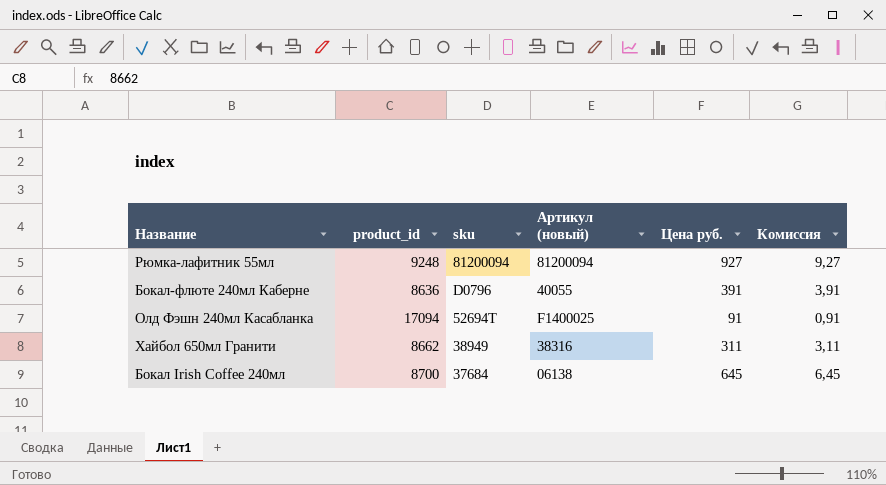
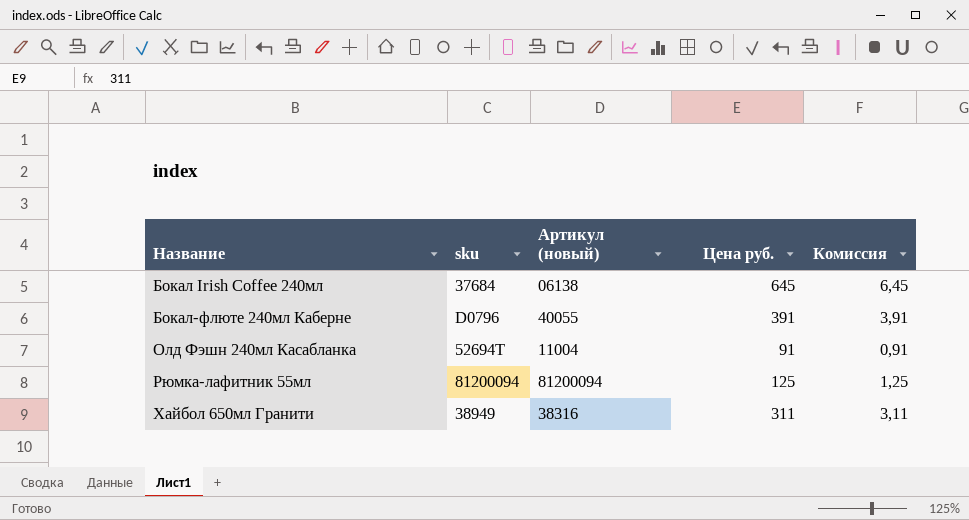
row order: none -> Название ascending
column product_id | position: 2 -> none
Олд Фэшн 240мл Касабланка | Артикул (новый): F1400025 -> 11004
Рюмка-лафитник 55мл | Цена руб.: 927 -> 125
Рюмка-лафитник 55мл | Комиссия: 9,27 -> 1,25

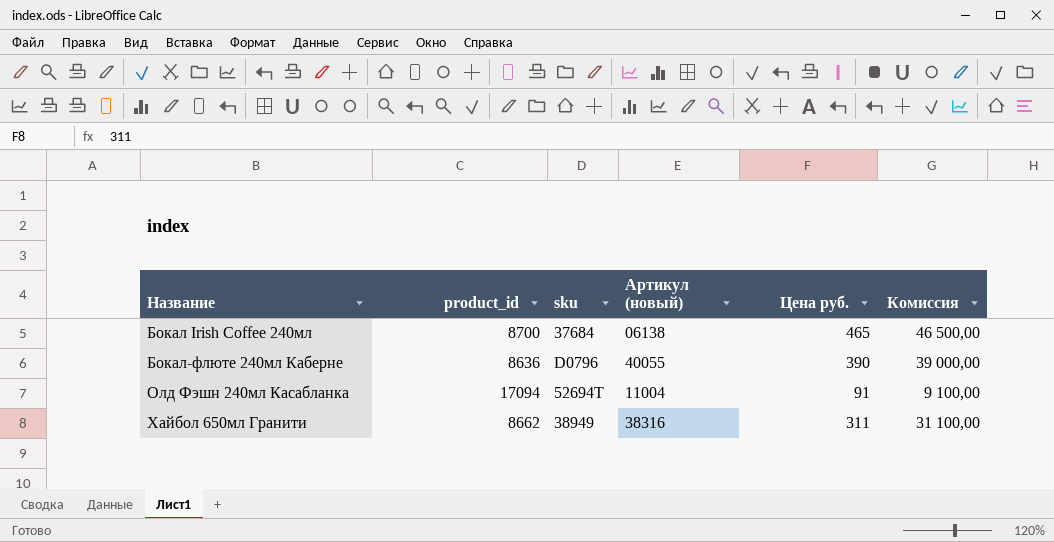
column product_id | position: none -> 2
column Комиссия | formula: [Цена руб.] * 0,01 -> [Цена руб.] * 100
row Рюмка-лафитник 55мл: 81200094 | 81200094 | 125 | 1,25 -> none
Бокал Irish Coffee 240мл | Цена руб.: 645 -> 465
Бокал-флюте 240мл Каберне | Цена руб.: 391 -> 390

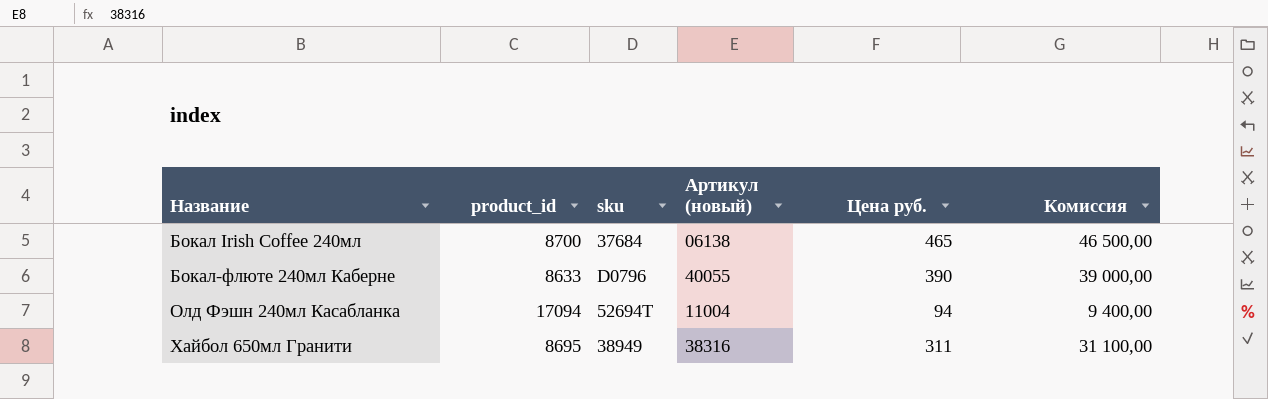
Бокал-флюте 240мл Каберне | product_id: 8636 -> 8633
Олд Фэшн 240мл Касабланка | Цена руб.: 91 -> 94
Олд Фэшн 240мл Касабланка | Комиссия: 9 100,00 -> 9 400,00
Хайбол 650мл Гранити | product_id: 8662 -> 8695

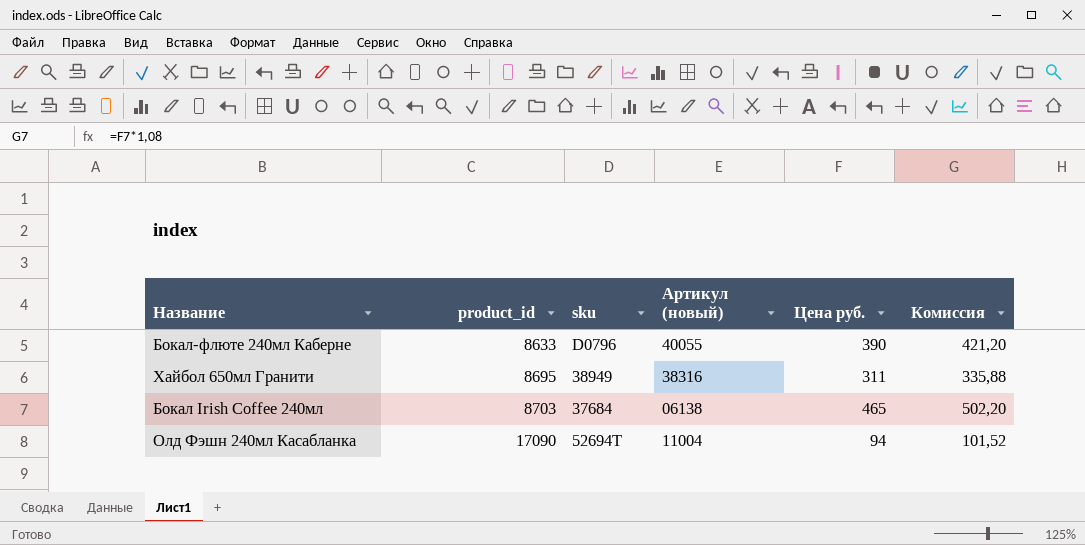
row order: Название ascending -> product_id ascending
column Комиссия | formula: [Цена руб.] * 100 -> [Цена руб.] * 1,08
Бокал Irish Coffee 240мл | product_id: 8700 -> 8703
Олд Фэшн 240мл Касабланка | product_id: 17094 -> 17090

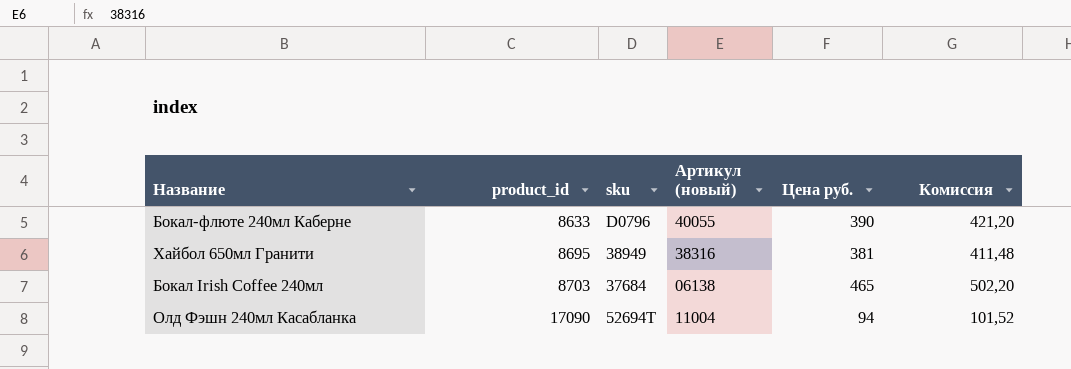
Хайбол 650мл Гранити | Цена руб.: 311 -> 381
Хайбол 650мл Гранити | Комиссия: 335,88 -> 411,48

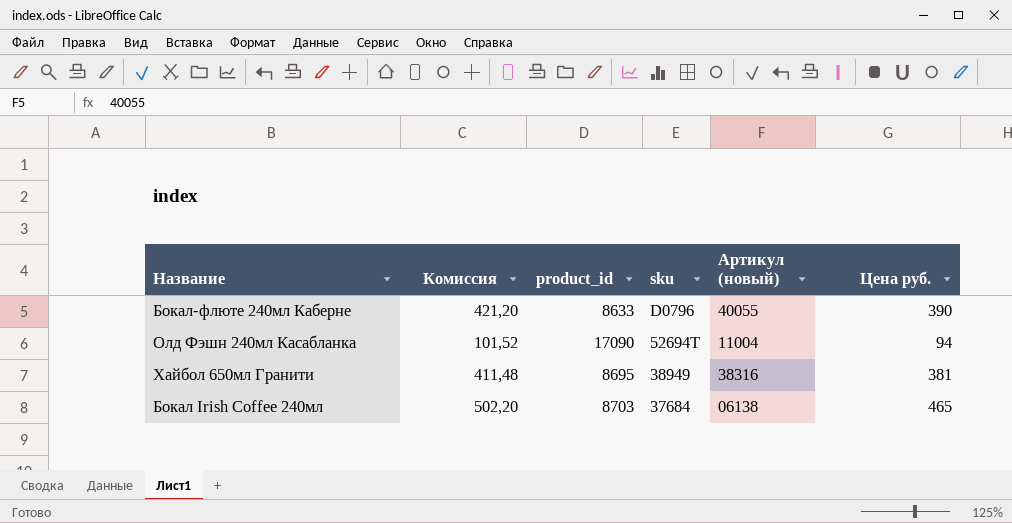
row order: product_id ascending -> sku descending
column Комиссия | position: 6 -> 2

